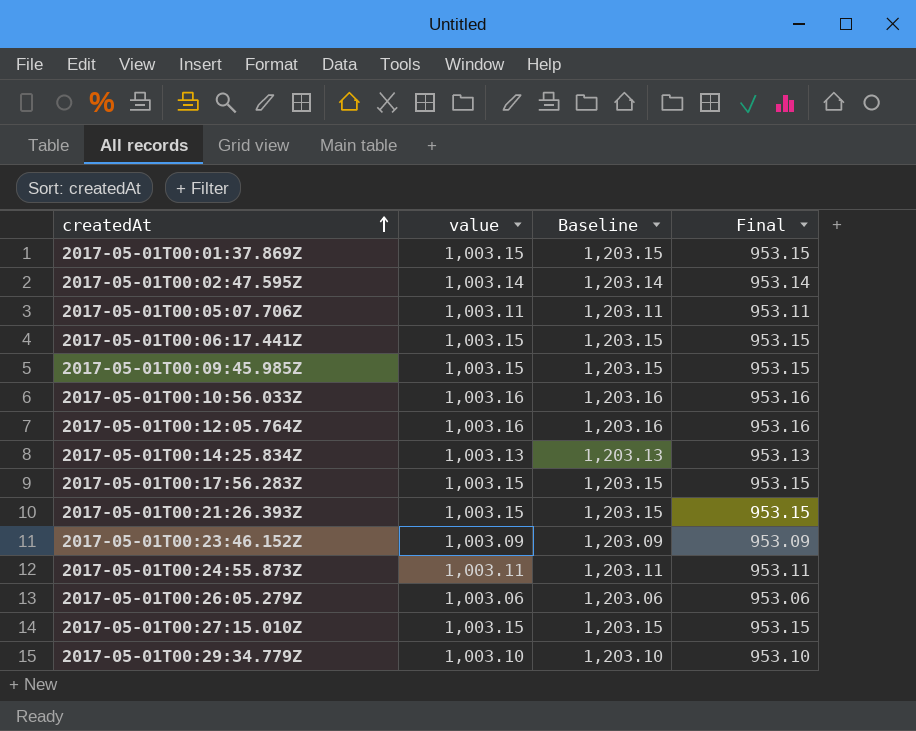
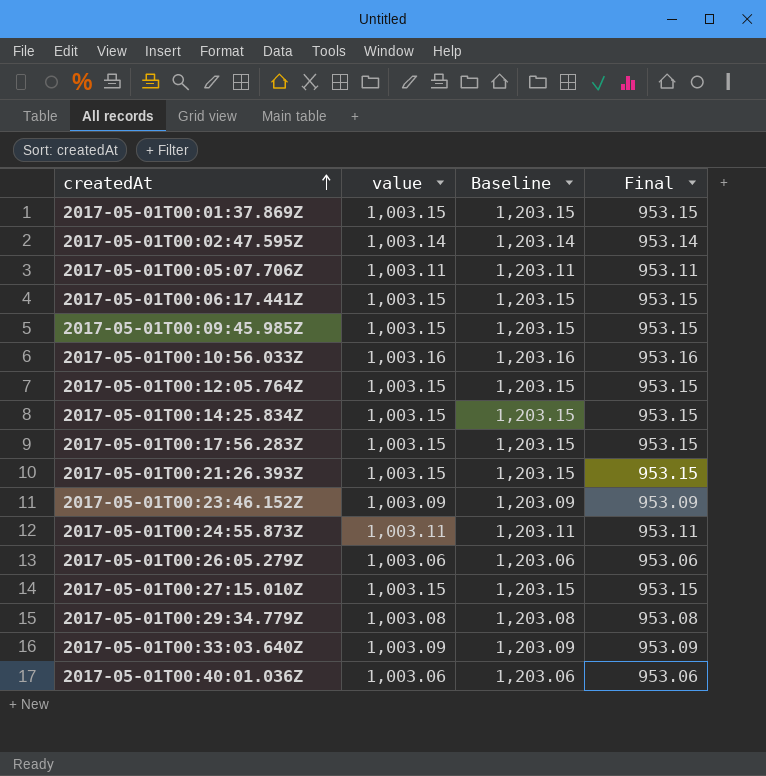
2017-05-01T00:12:05.764Z | value: 1,003.16 -> 1,003.15
2017-05-01T00:12:05.764Z | Baseline: 1,203.16 -> 1,203.15
2017-05-01T00:12:05.764Z | Final: 953.16 -> 953.15
2017-05-01T00:14:25.834Z | value: 1,003.13 -> 1,003.15
2017-05-01T00:14:25.834Z | Baseline: 1,203.13 -> 1,203.15
2017-05-01T00:14:25.834Z | Final: 953.13 -> 953.15
2017-05-01T00:29:34.779Z | value: 1,003.10 -> 1,003.08
2017-05-01T00:29:34.779Z | Baseline: 1,203.10 -> 1,203.08
2017-05-01T00:29:34.779Z | Final: 953.10 -> 953.08
row 2017-05-01T00:33:03.640Z: none -> 1,003.09 | 1,203.09 | 953.09
row 2017-05-01T00:40:01.036Z: none -> 1,003.06 | 1,203.06 | 953.06

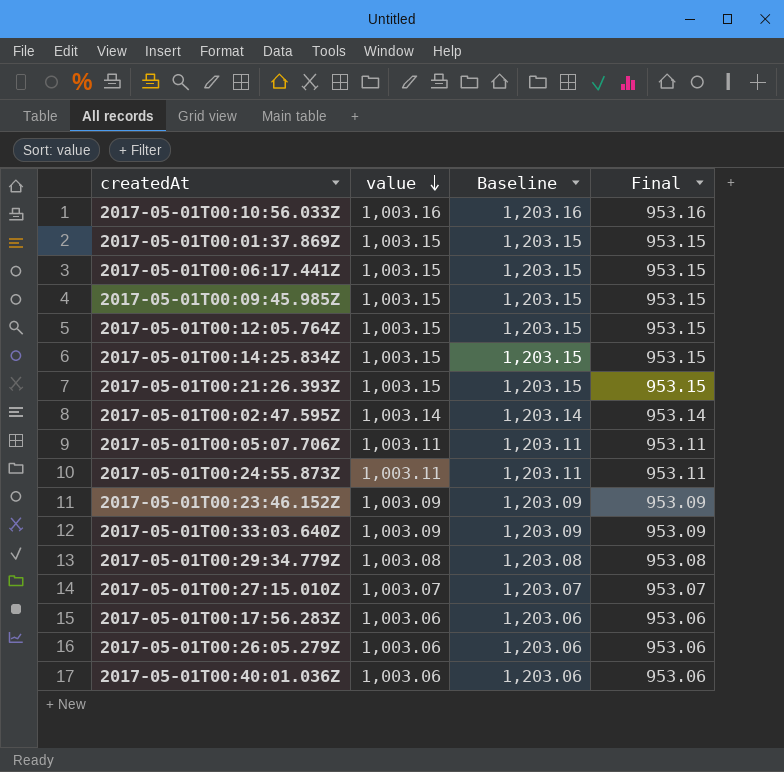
row order: createdAt ascending -> value descending
2017-05-01T00:27:15.010Z | value: 1,003.15 -> 1,003.07
2017-05-01T00:27:15.010Z | Baseline: 1,203.15 -> 1,203.07
2017-05-01T00:27:15.010Z | Final: 953.15 -> 953.07
2017-05-01T00:17:56.283Z | value: 1,003.15 -> 1,003.06
2017-05-01T00:17:56.283Z | Baseline: 1,203.15 -> 1,203.06
2017-05-01T00:17:56.283Z | Final: 953.15 -> 953.06

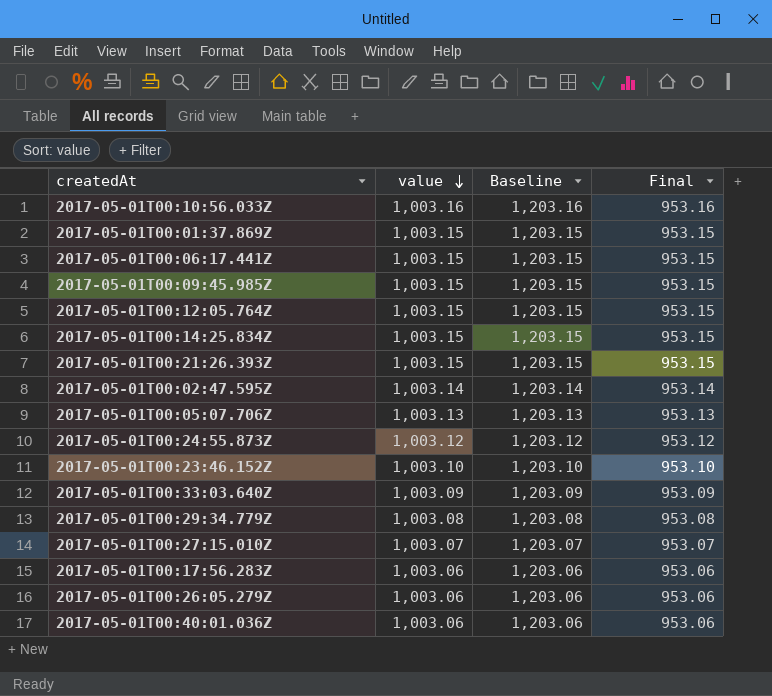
2017-05-01T00:05:07.706Z | value: 1,003.11 -> 1,003.13
2017-05-01T00:05:07.706Z | Baseline: 1,203.11 -> 1,203.13
2017-05-01T00:05:07.706Z | Final: 953.11 -> 953.13
2017-05-01T00:24:55.873Z | value: 1,003.11 -> 1,003.12
2017-05-01T00:24:55.873Z | Baseline: 1,203.11 -> 1,203.12
2017-05-01T00:24:55.873Z | Final: 953.11 -> 953.12
2017-05-01T00:23:46.152Z | value: 1,003.09 -> 1,003.10
2017-05-01T00:23:46.152Z | Baseline: 1,203.09 -> 1,203.10
2017-05-01T00:23:46.152Z | Final: 953.09 -> 953.10

